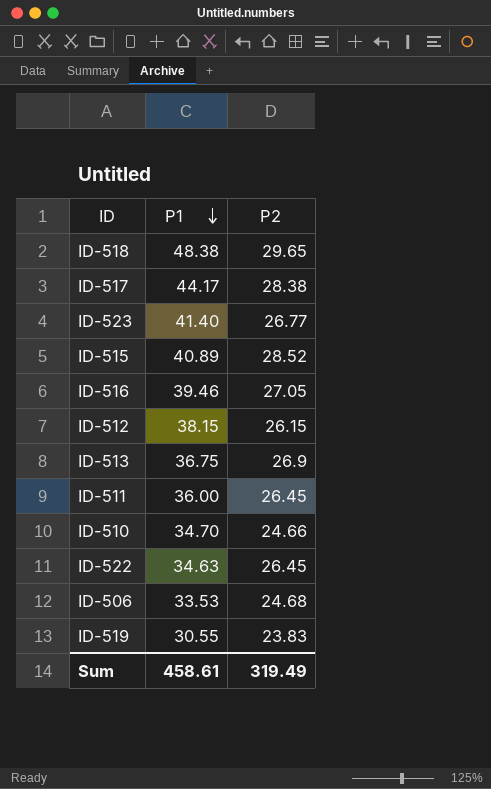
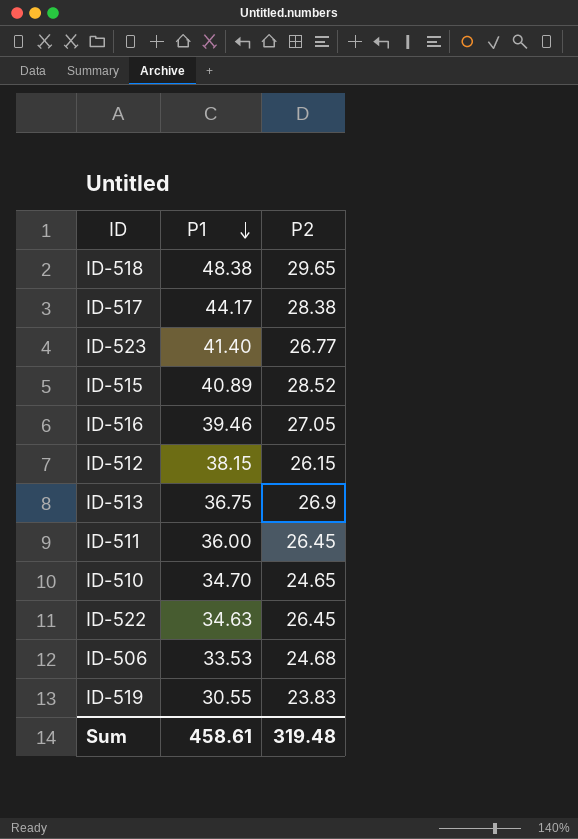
ID-510 | P2: 24.66 -> 24.65
Sum | P2: 319.49 -> 319.48

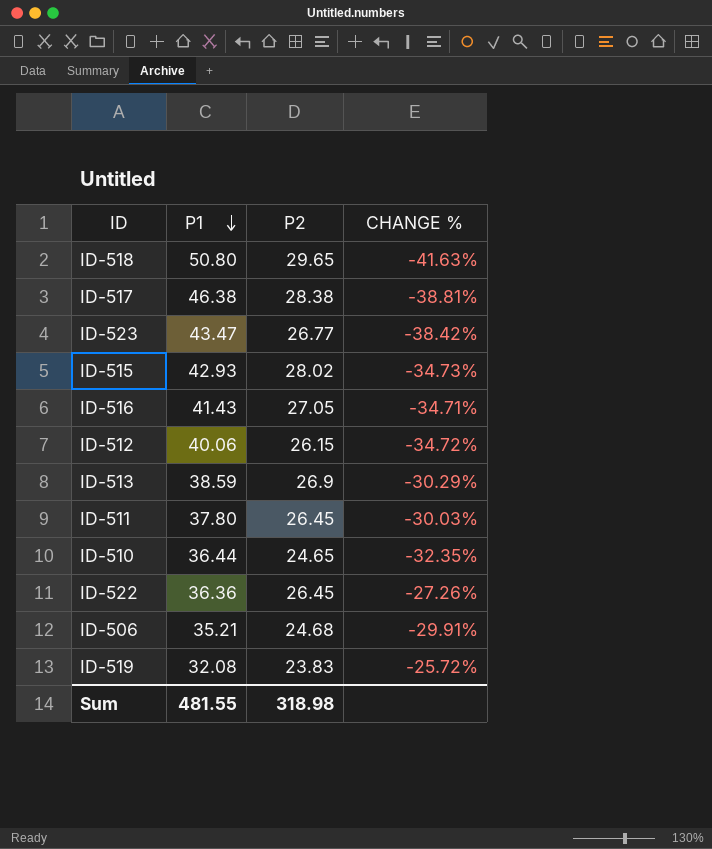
column CHANGE % | formula: none -> ([P2] - [P1]) / [P1]
ID-518 | P1: 48.38 -> 50.80
ID-517 | P1: 44.17 -> 46.38
ID-523 | P1: 41.40 -> 43.47
ID-515 | P1: 40.89 -> 42.93
ID-515 | P2: 28.52 -> 28.02
ID-516 | P1: 39.46 -> 41.43
ID-512 | P1: 38.15 -> 40.06
ID-513 | P1: 36.75 -> 38.59
ID-511 | P1: 36.00 -> 37.80
ID-510 | P1: 34.70 -> 36.44
ID-522 | P1: 34.63 -> 36.36
ID-506 | P1: 33.53 -> 35.21
ID-519 | P1: 30.55 -> 32.08
Sum | P1: 458.61 -> 481.55
Sum | P2: 319.48 -> 318.98

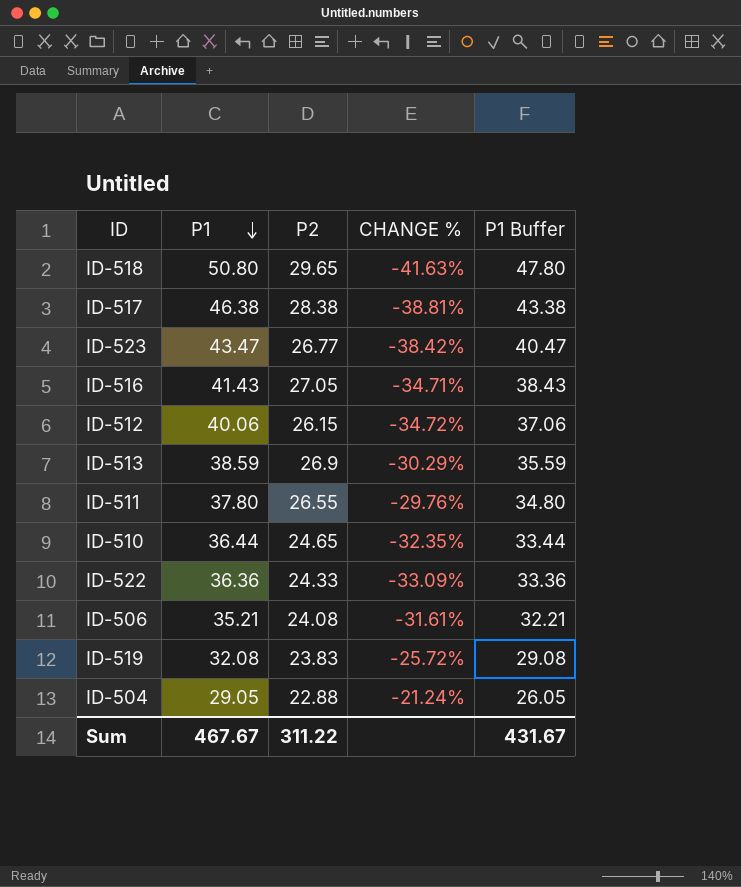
column P1 Buffer | formula: none -> [P1] - 3
row ID-515: 42.93 | 28.02 | -34.73% -> none
ID-511 | P2: 26.45 -> 26.55
ID-511 | CHANGE %: -30.03% -> -29.76%
ID-522 | P2: 26.45 -> 24.33
ID-522 | CHANGE %: -27.26% -> -33.09%
ID-506 | P2: 24.68 -> 24.08
ID-506 | CHANGE %: -29.91% -> -31.61%
row ID-504: none -> 29.05 | 22.88 | -21.24% | 26.05
Sum | P1: 481.55 -> 467.67
Sum | P2: 318.98 -> 311.22

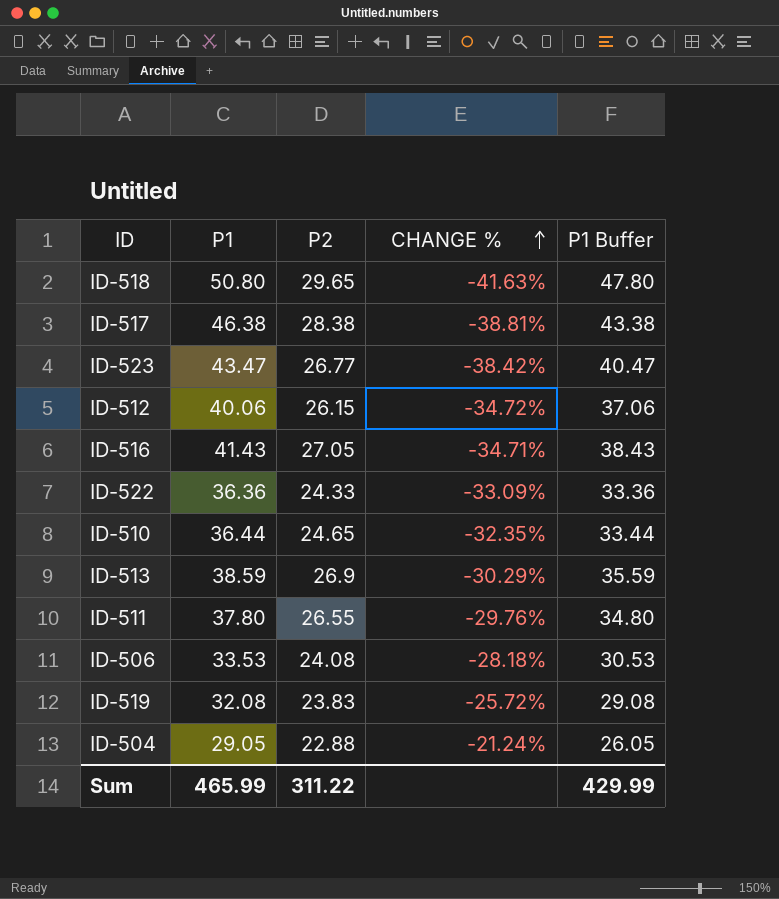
row order: P1 descending -> CHANGE % ascending
ID-506 | P1: 35.21 -> 33.53
ID-506 | CHANGE %: -31.61% -> -28.18%
ID-506 | P1 Buffer: 32.21 -> 30.53
Sum | P1: 467.67 -> 465.99
Sum | P1 Buffer: 431.67 -> 429.99

